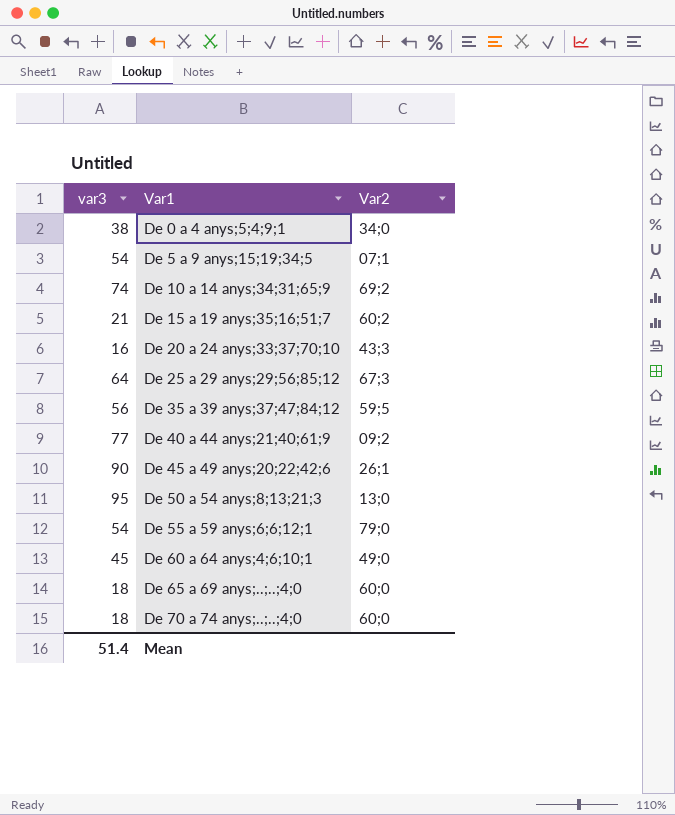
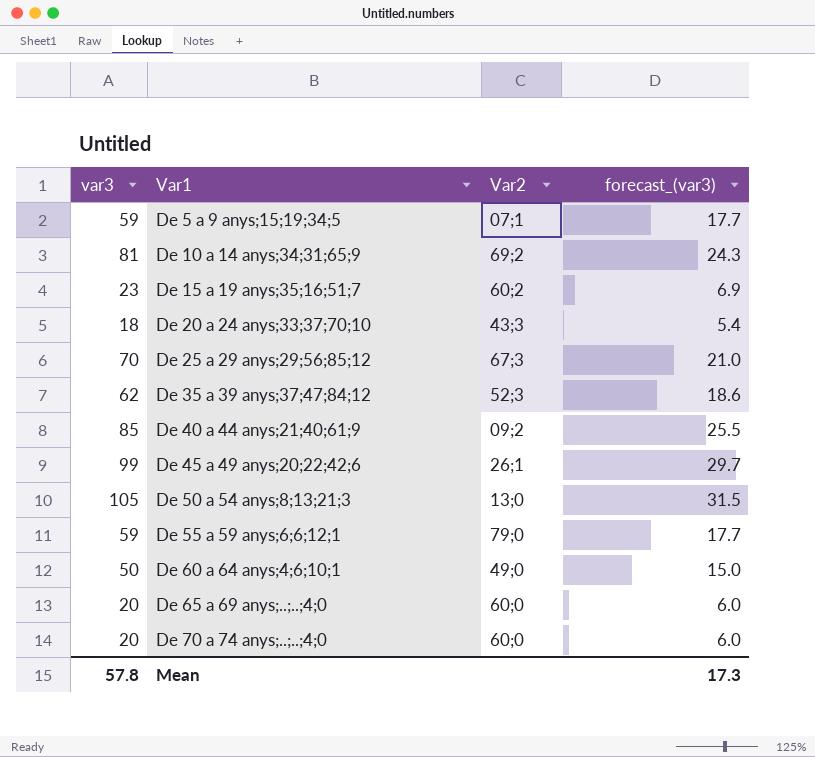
column forecast_(var3) | formula: none -> [var3] * 0.3
row De 0 a 4 anys;5;4;9;1: 38 | 34;0 -> none
De 5 a 9 anys;15;19;34;5 | var3: 54 -> 59
De 10 a 14 anys;34;31;65;9 | var3: 74 -> 81
De 15 a 19 anys;35;16;51;7 | var3: 21 -> 23
De 20 a 24 anys;33;37;70;10 | var3: 16 -> 18
De 25 a 29 anys;29;56;85;12 | var3: 64 -> 70
De 35 a 39 anys;37;47;84;12 | var3: 56 -> 62
De 35 a 39 anys;37;47;84;12 | Var2: 59;5 -> 52;3
De 40 a 44 anys;21;40;61;9 | var3: 77 -> 85
De 45 a 49 anys;20;22;42;6 | var3: 90 -> 99
De 50 a 54 anys;8;13;21;3 | var3: 95 -> 105
De 55 a 59 anys;6;6;12;1 | var3: 54 -> 59
De 60 a 64 anys;4;6;10;1 | var3: 45 -> 50
De 65 a 69 anys;..;..;4;0 | var3: 18 -> 20
De 70 a 74 anys;..;..;4;0 | var3: 18 -> 20
Mean | var3: 51.4 -> 57.8

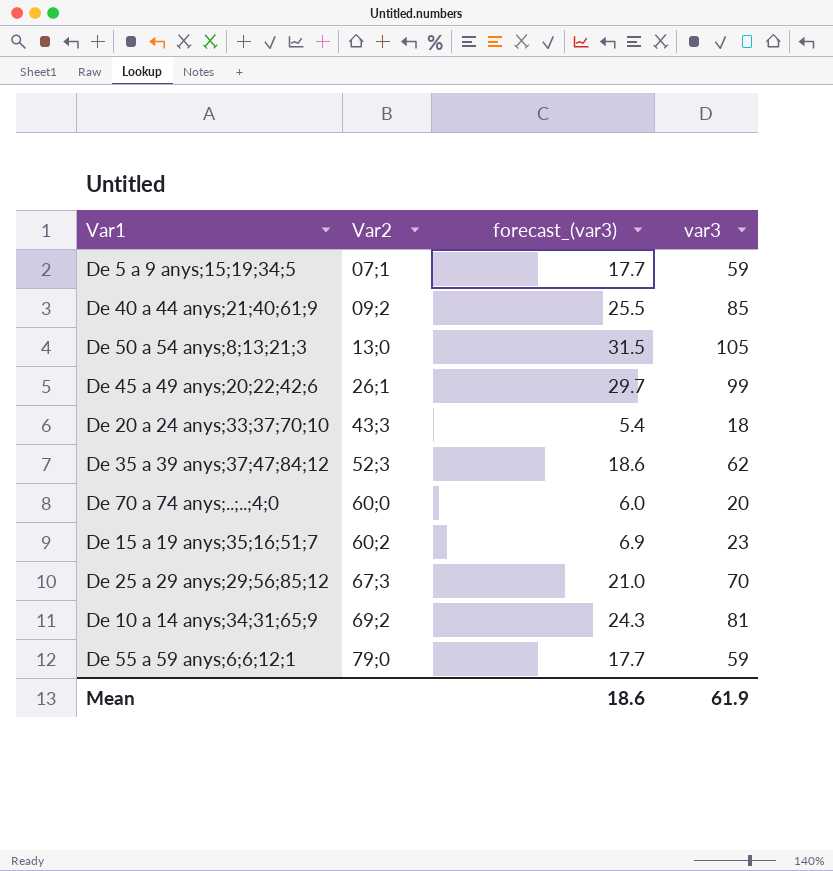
row order: Var1 ascending -> Var2 ascending
column var3 | position: 1 -> 4
row De 60 a 64 anys;4;6;10;1: 50 | 49;0 | 15.0 -> none
row De 65 a 69 anys;..;..;4;0: 20 | 60;0 | 6.0 -> none
Mean | forecast_(var3): 17.3 -> 18.6
Mean | var3: 57.8 -> 61.9

